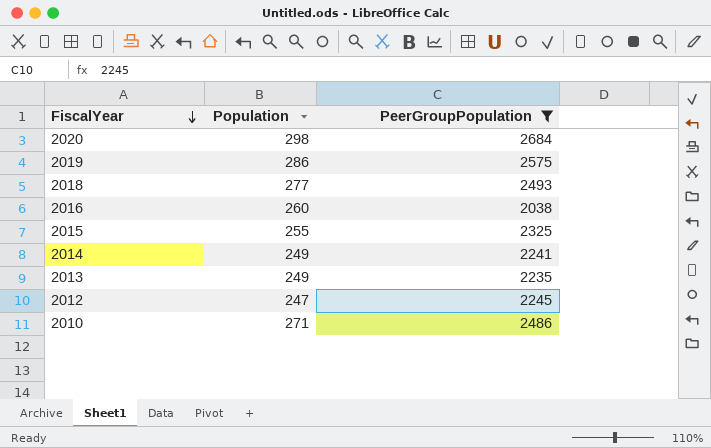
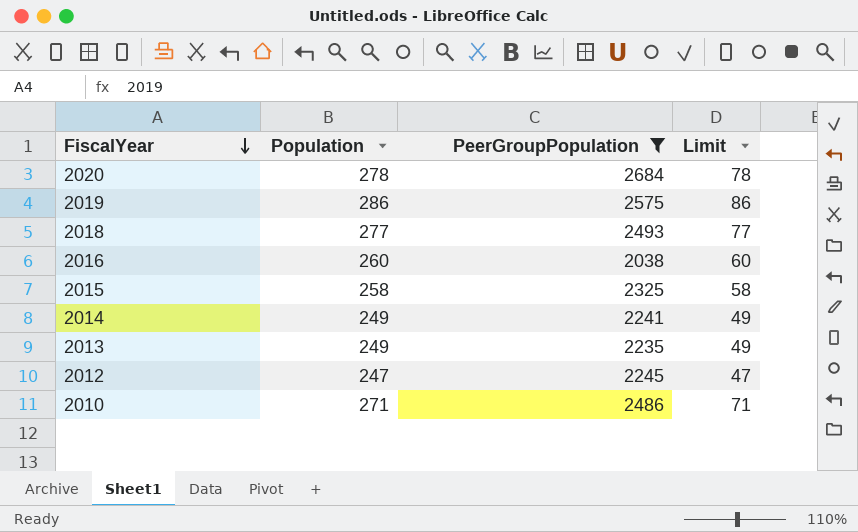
column Limit | formula: none -> [Population] - 200
2020 | Population: 298 -> 278
2015 | Population: 255 -> 258

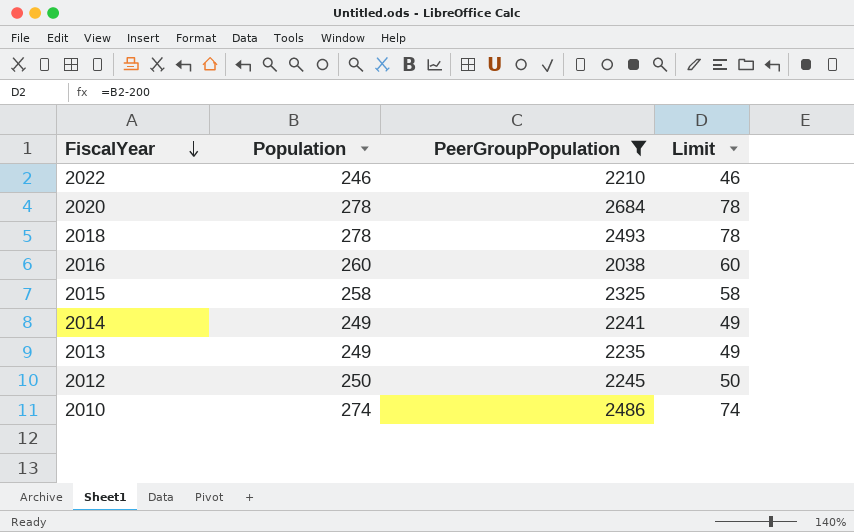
row 2019: 286 | 2575 | 86 -> none
row 2022: none -> 246 | 2210 | 46
2018 | Population: 277 -> 278
2018 | Limit: 77 -> 78
2012 | Population: 247 -> 250
2012 | Limit: 47 -> 50
2010 | Population: 271 -> 274
2010 | Limit: 71 -> 74

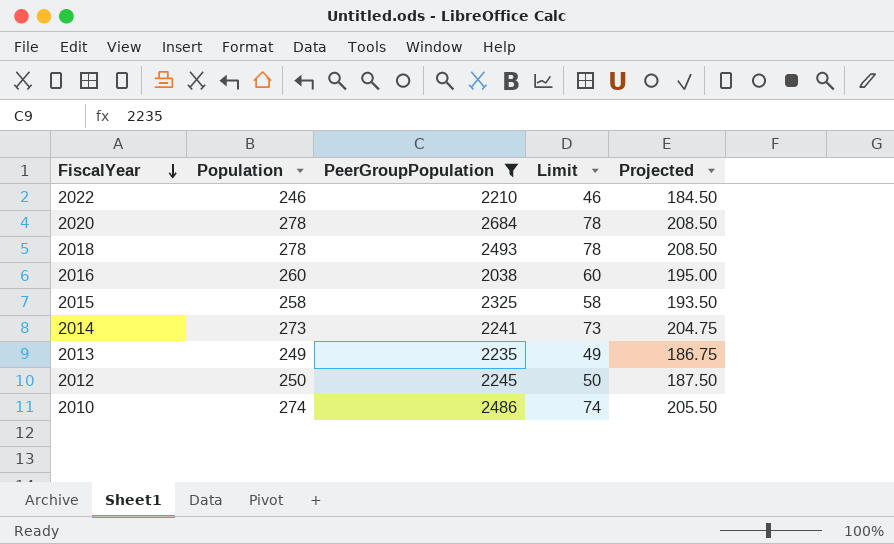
column Projected | formula: none -> [Population] * 0.75
2014 | Population: 249 -> 273
2014 | Limit: 49 -> 73

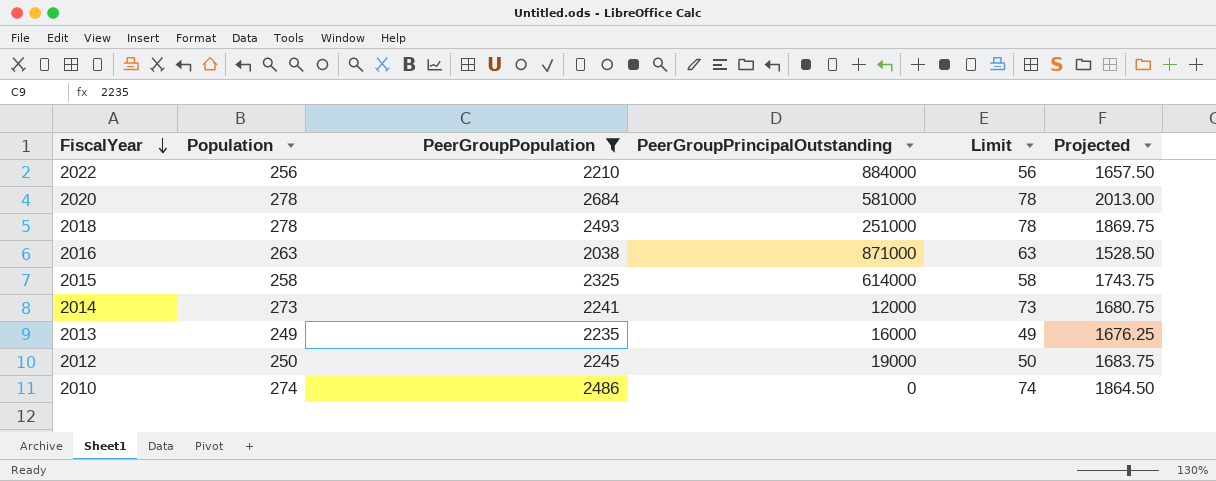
column PeerGroupPrincipalOutstanding | position: none -> 4
column Projected | formula: [Population] * 0.75 -> [PeerGroupPopulation] * 0.75
2022 | Population: 246 -> 256
2022 | Limit: 46 -> 56
2016 | Population: 260 -> 263
2016 | Limit: 60 -> 63

